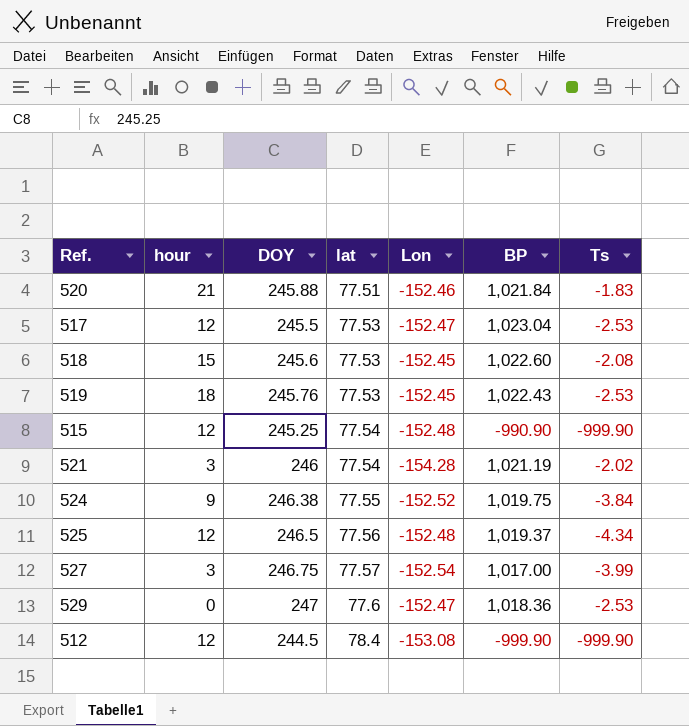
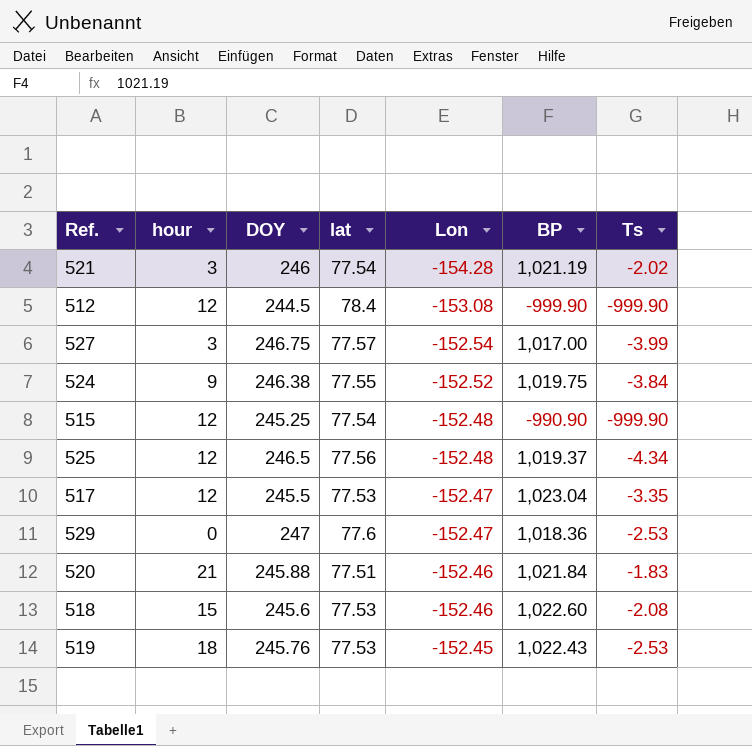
row order: lat ascending -> Lon ascending
517 | Ts: -2.53 -> -3.35
518 | Lon: -152.45 -> -152.46

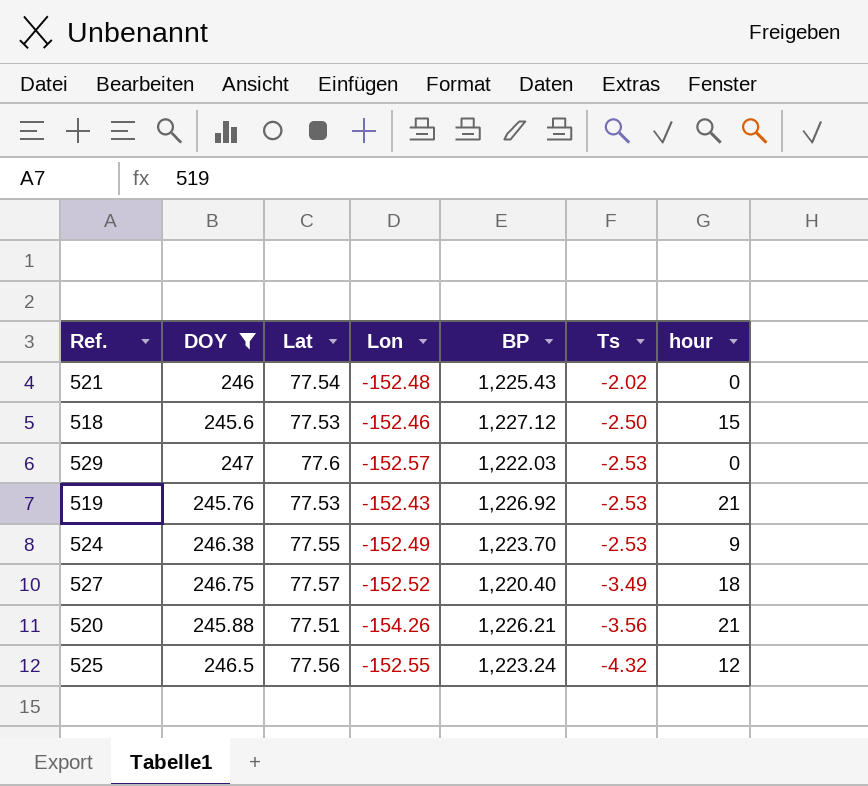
filter: none -> DOY >= 245.6
row order: Lon ascending -> Ts descending
column name: lat -> Lat
column hour | position: 2 -> 7
521 | Lon: -154.28 -> -152.48
521 | BP: 1,021.19 -> 1,225.43
521 | hour: 3 -> 0
518 | BP: 1,022.60 -> 1,227.12
518 | Ts: -2.08 -> -2.50
529 | Lon: -152.47 -> -152.57
529 | BP: 1,018.36 -> 1,222.03
519 | Lon: -152.45 -> -152.43
519 | BP: 1,022.43 -> 1,226.92
519 | hour: 18 -> 21
524 | Lon: -152.52 -> -152.49
524 | BP: 1,019.75 -> 1,223.70
524 | Ts: -3.84 -> -2.53
527 | Lon: -152.54 -> -152.52
527 | BP: 1,017.00 -> 1,220.40
527 | Ts: -3.99 -> -3.49
527 | hour: 3 -> 18
520 | Lon: -152.46 -> -154.26
520 | BP: 1,021.84 -> 1,226.21
520 | Ts: -1.83 -> -3.56
525 | Lon: -152.48 -> -152.55
525 | BP: 1,019.37 -> 1,223.24
525 | Ts: -4.34 -> -4.32

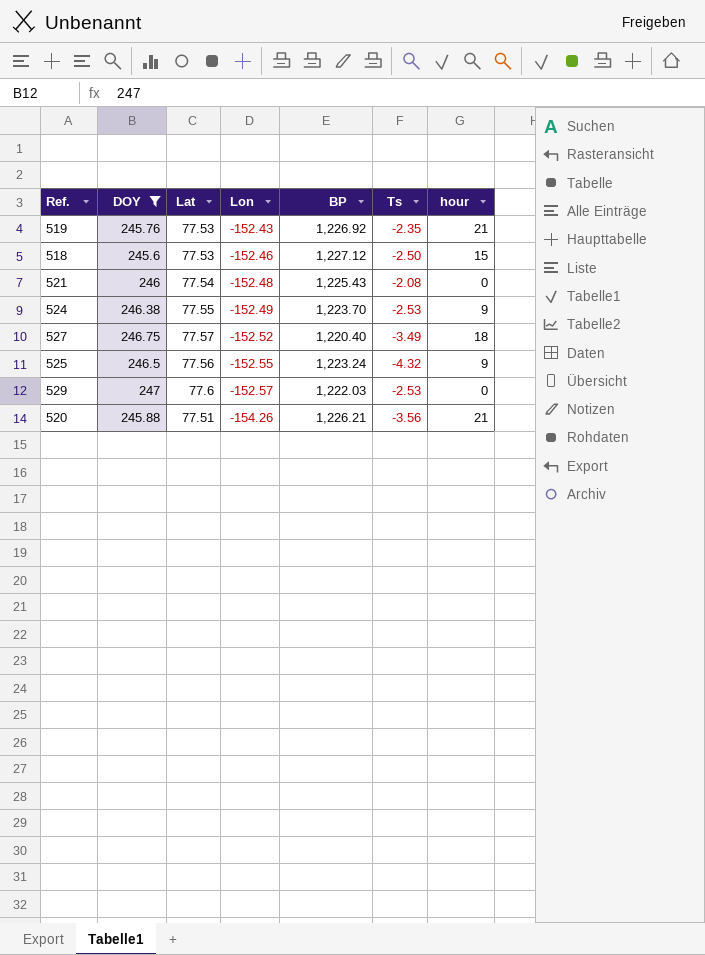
row order: Ts descending -> Lon descending
519 | Ts: -2.53 -> -2.35
521 | Ts: -2.02 -> -2.08
525 | hour: 12 -> 9

